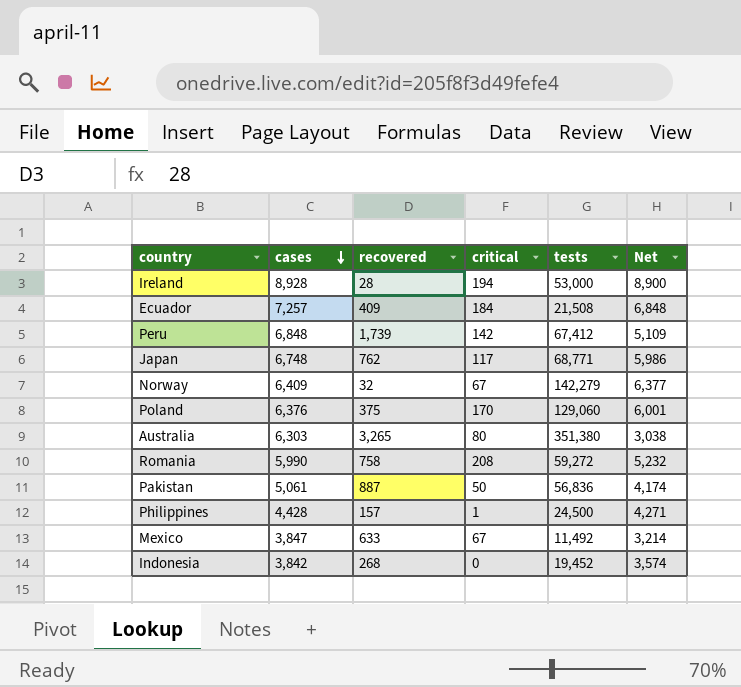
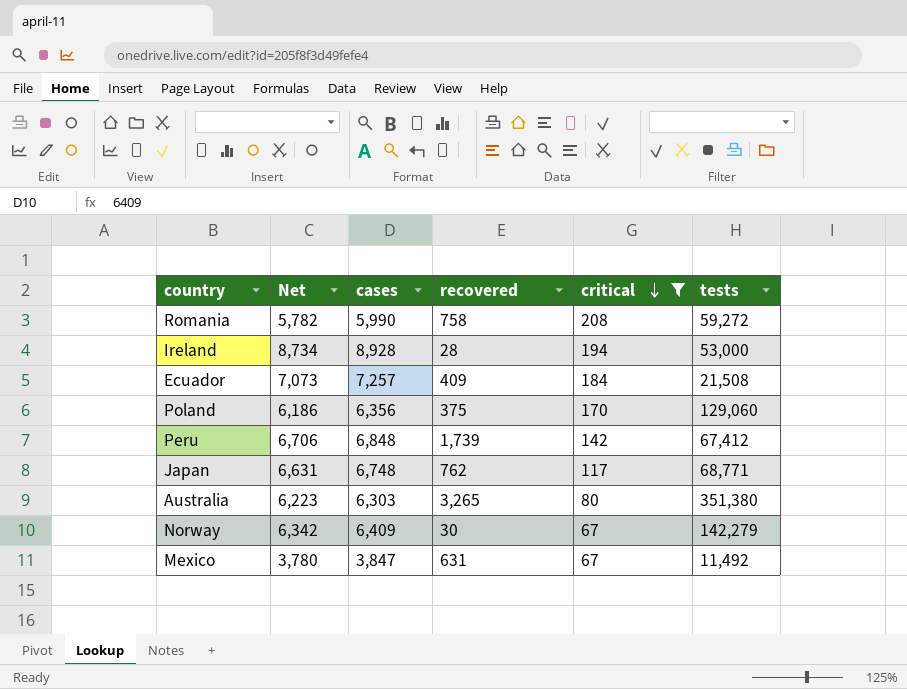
filter: none -> critical >= 67
row order: cases descending -> critical descending
column Net | formula: [cases] - [recovered] -> [cases] - [critical]
column Net | position: 6 -> 2
Poland | cases: 6,376 -> 6,356
Norway | recovered: 32 -> 30
Mexico | recovered: 633 -> 631

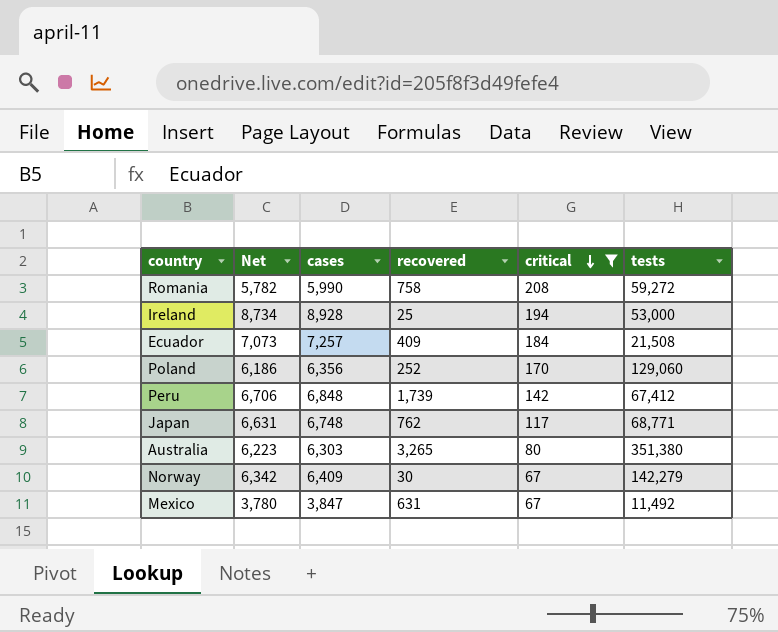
Ireland | recovered: 28 -> 25
Poland | recovered: 375 -> 252

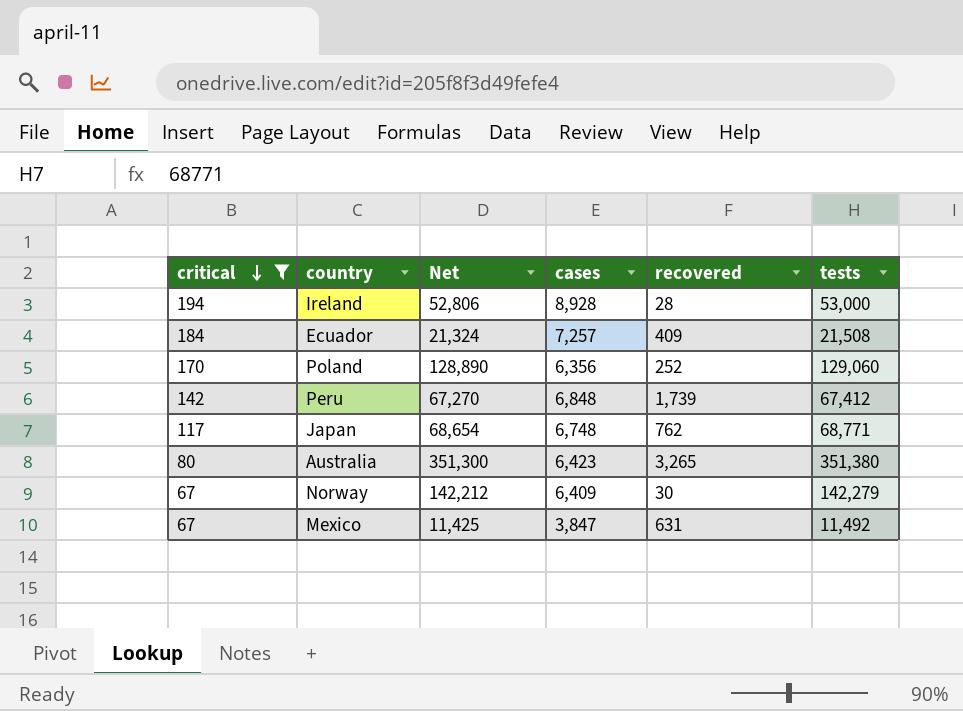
column critical | position: 5 -> 1
column Net | formula: [cases] - [critical] -> [tests] - [critical]
row Romania: 5,782 | 5,990 | 758 | 208 | 59,272 -> none
Ireland | recovered: 25 -> 28
Australia | cases: 6,303 -> 6,423

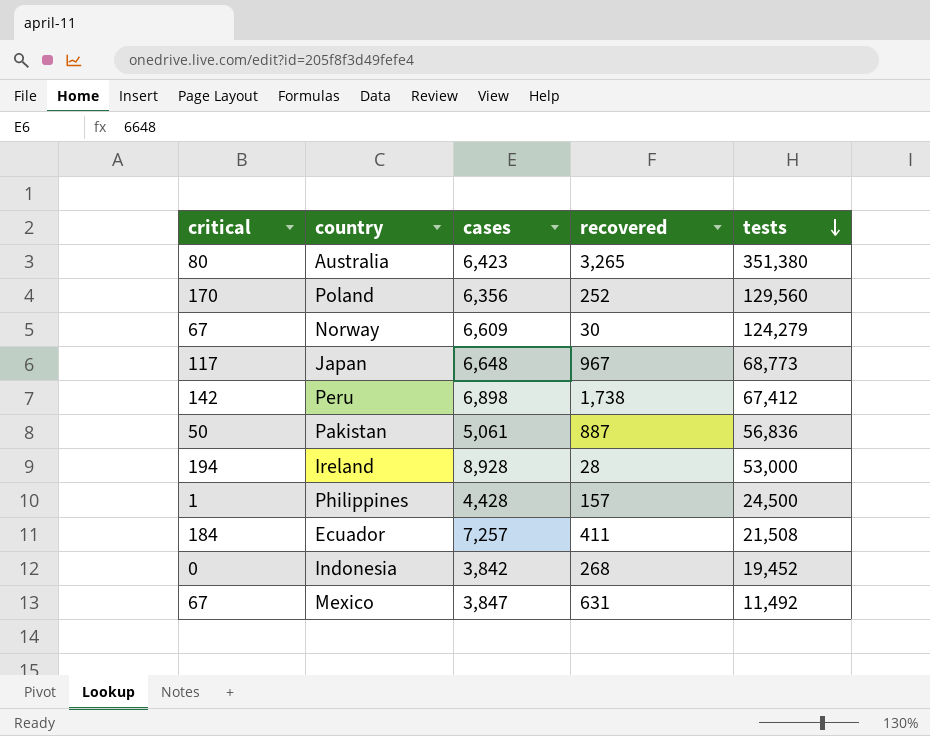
filter: critical >= 67 -> none
row order: critical descending -> tests descending
column Net | formula: [tests] - [critical] -> none
Poland | tests: 129,060 -> 129,560
Norway | cases: 6,409 -> 6,609
Norway | tests: 142,279 -> 124,279
Japan | cases: 6,748 -> 6,648
Japan | recovered: 762 -> 967
Japan | tests: 68,771 -> 68,773
Peru | cases: 6,848 -> 6,898
Peru | recovered: 1,739 -> 1,738
Ecuador | recovered: 409 -> 411

